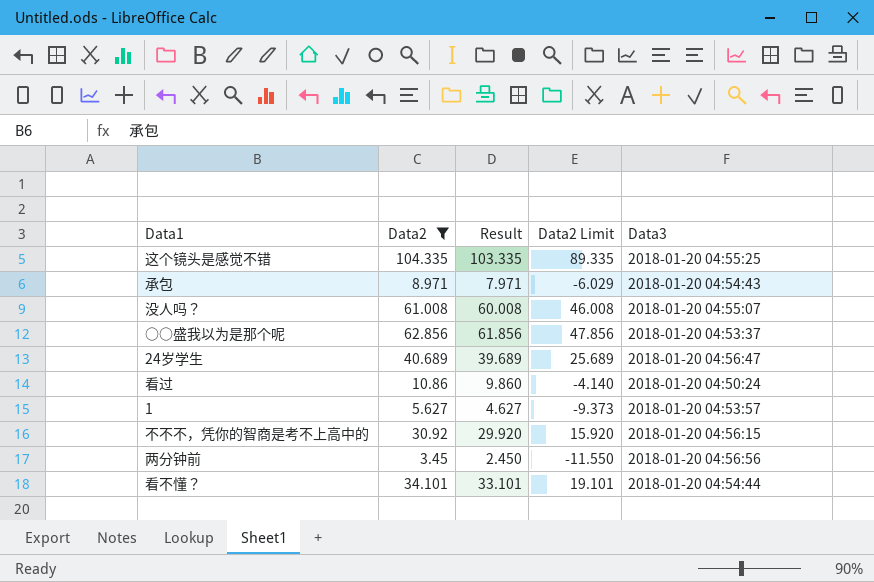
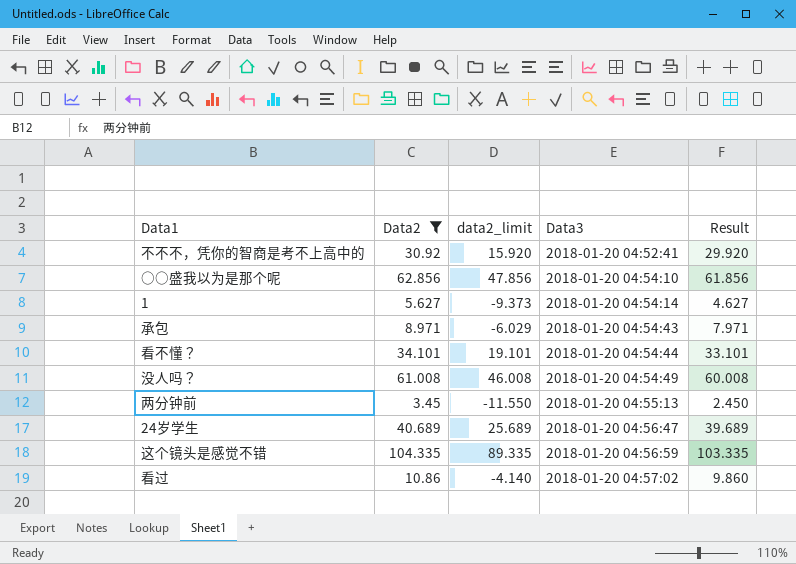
row order: none -> Data3 ascending
column name: Data2 Limit -> data2_limit
column Result | position: 3 -> 5
不不不，凭你的智商是考不上高中的 | Data3: 2018-01-20 04:56:15 -> 2018-01-20 04:52:41
○○盛我以为是那个呢 | Data3: 2018-01-20 04:53:37 -> 2018-01-20 04:54:10
1 | Data3: 2018-01-20 04:53:57 -> 2018-01-20 04:54:14
没人吗？ | Data3: 2018-01-20 04:55:07 -> 2018-01-20 04:54:49
两分钟前 | Data3: 2018-01-20 04:56:56 -> 2018-01-20 04:55:13
这个镜头是感觉不错 | Data3: 2018-01-20 04:55:25 -> 2018-01-20 04:56:59
看过 | Data3: 2018-01-20 04:50:24 -> 2018-01-20 04:57:02

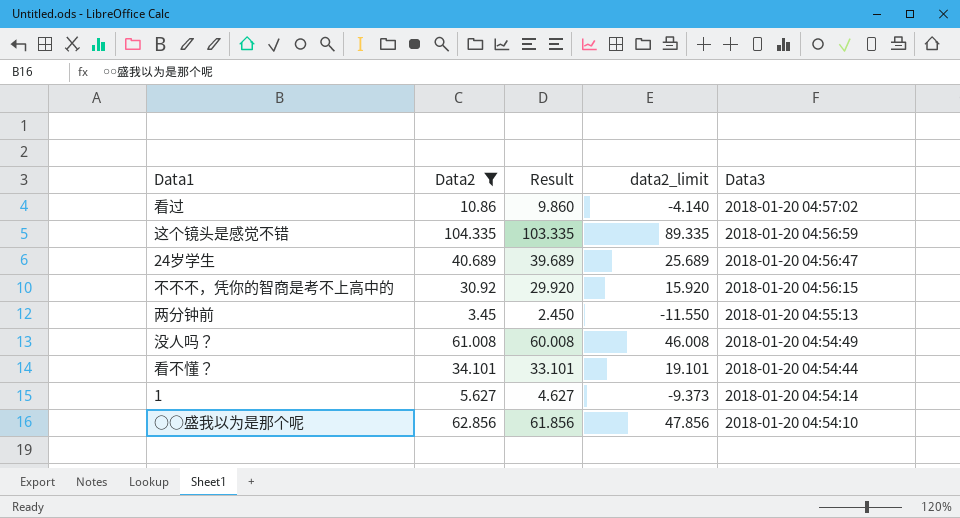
row order: Data3 ascending -> Data3 descending
column Result | position: 5 -> 3
row 承包: 8.971 | -6.029 | 2018-01-20 04:54:43 | 7.971 -> none
不不不，凭你的智商是考不上高中的 | Data3: 2018-01-20 04:52:41 -> 2018-01-20 04:56:15

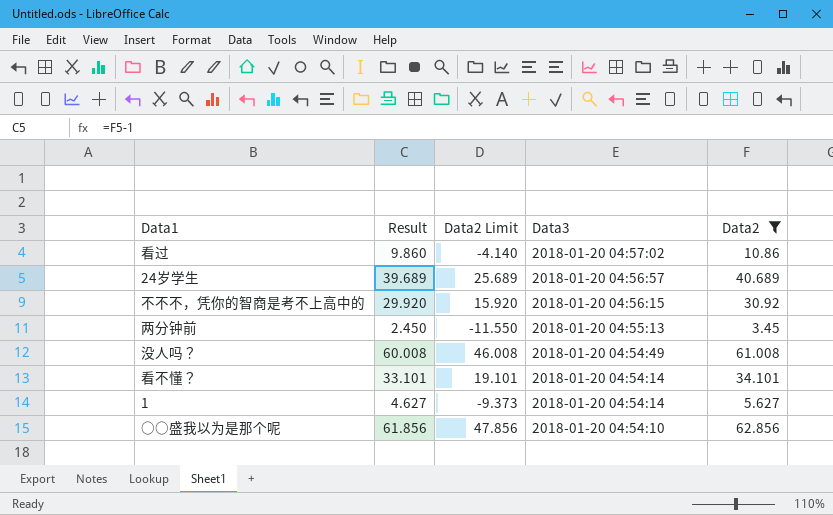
column name: data2_limit -> Data2 Limit
column Data2 | position: 2 -> 5
row 这个镜头是感觉不错: 104.335 | 103.335 | 89.335 | 2018-01-20 04:56:59 -> none
24岁学生 | Data3: 2018-01-20 04:56:47 -> 2018-01-20 04:56:57
看不懂？ | Data3: 2018-01-20 04:54:44 -> 2018-01-20 04:54:14

